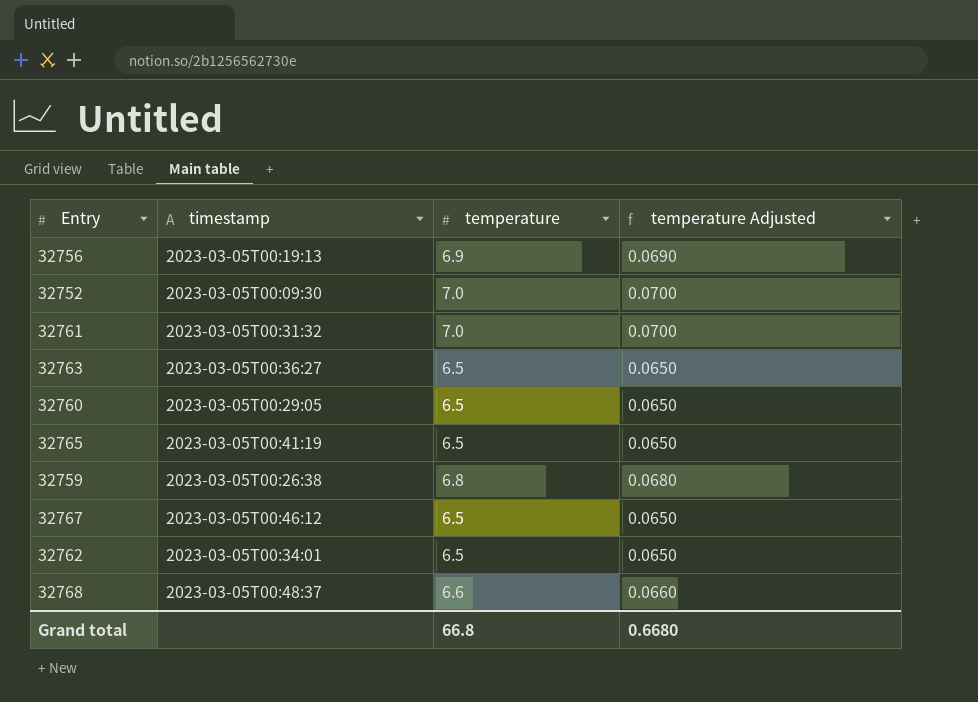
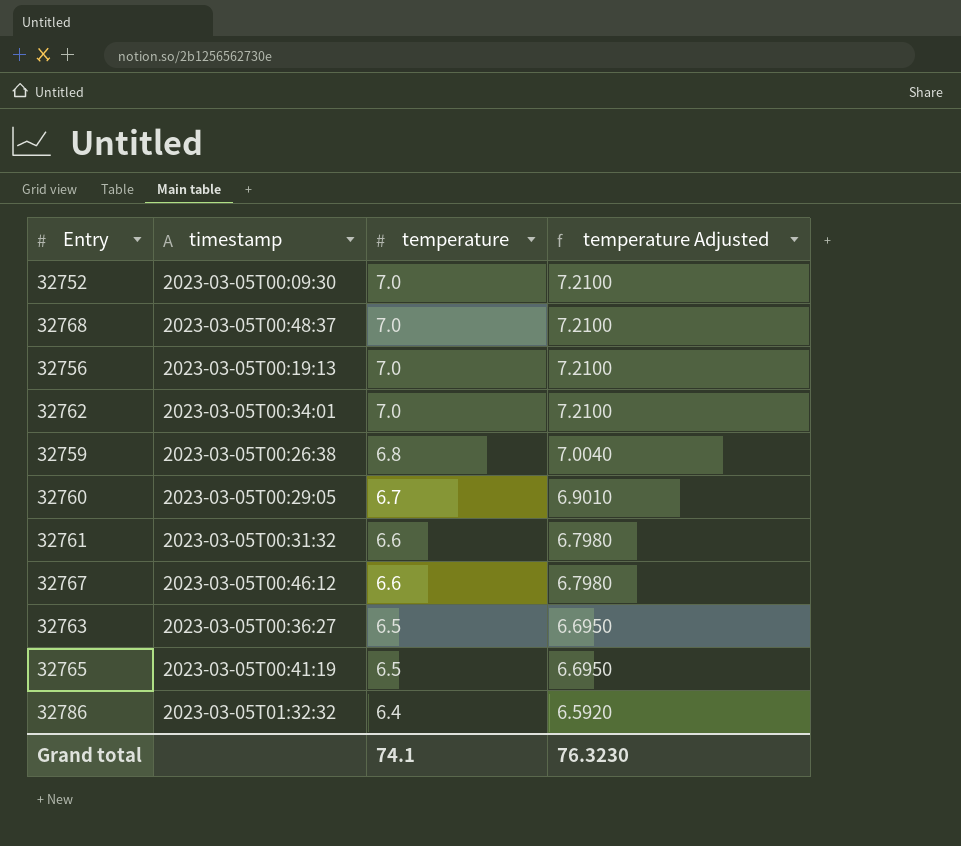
row order: none -> temperature descending
column temperature Adjusted | formula: [temperature] * 0.01 -> [temperature] * 1.03
32768 | temperature: 6.6 -> 7.0
32756 | temperature: 6.9 -> 7.0
32762 | temperature: 6.5 -> 7.0
32760 | temperature: 6.5 -> 6.7
32761 | temperature: 7.0 -> 6.6
32767 | temperature: 6.5 -> 6.6
row 32786: none -> 2023-03-05T01:32:32 | 6.4 | 6.5920
Grand total | temperature: 66.8 -> 74.1
Grand total | temperature Adjusted: 0.6680 -> 76.3230

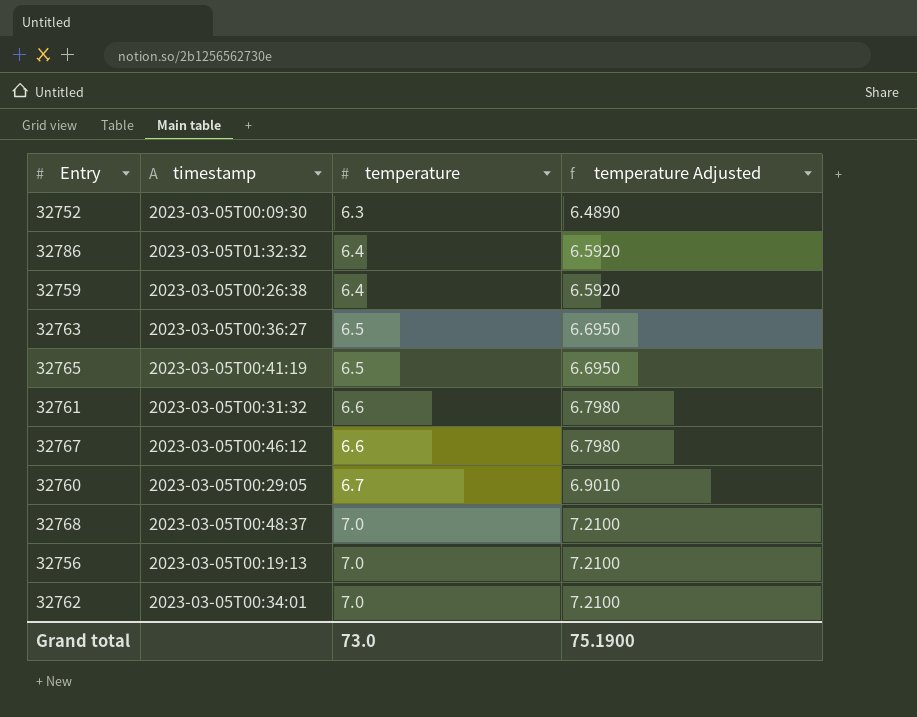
row order: temperature descending -> temperature ascending
32752 | temperature: 7.0 -> 6.3
32752 | temperature Adjusted: 7.2100 -> 6.4890
32759 | temperature: 6.8 -> 6.4
32759 | temperature Adjusted: 7.0040 -> 6.5920
Grand total | temperature: 74.1 -> 73.0
Grand total | temperature Adjusted: 76.3230 -> 75.1900

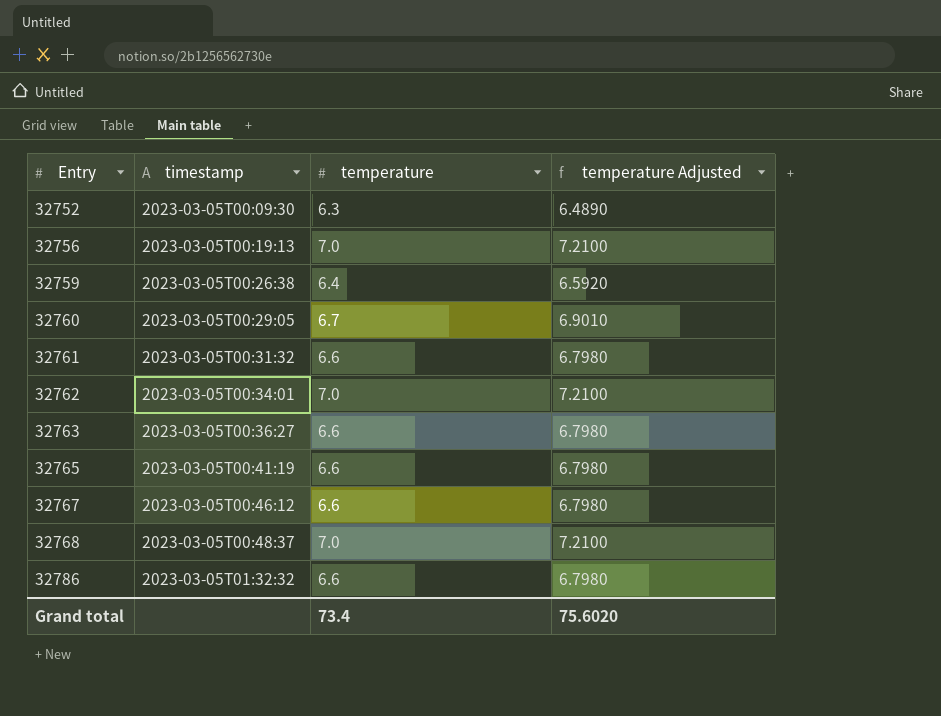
row order: temperature ascending -> Entry ascending
32763 | temperature: 6.5 -> 6.6
32763 | temperature Adjusted: 6.6950 -> 6.7980
32765 | temperature: 6.5 -> 6.6
32765 | temperature Adjusted: 6.6950 -> 6.7980
32786 | temperature: 6.4 -> 6.6
32786 | temperature Adjusted: 6.5920 -> 6.7980
Grand total | temperature: 73.0 -> 73.4
Grand total | temperature Adjusted: 75.1900 -> 75.6020

